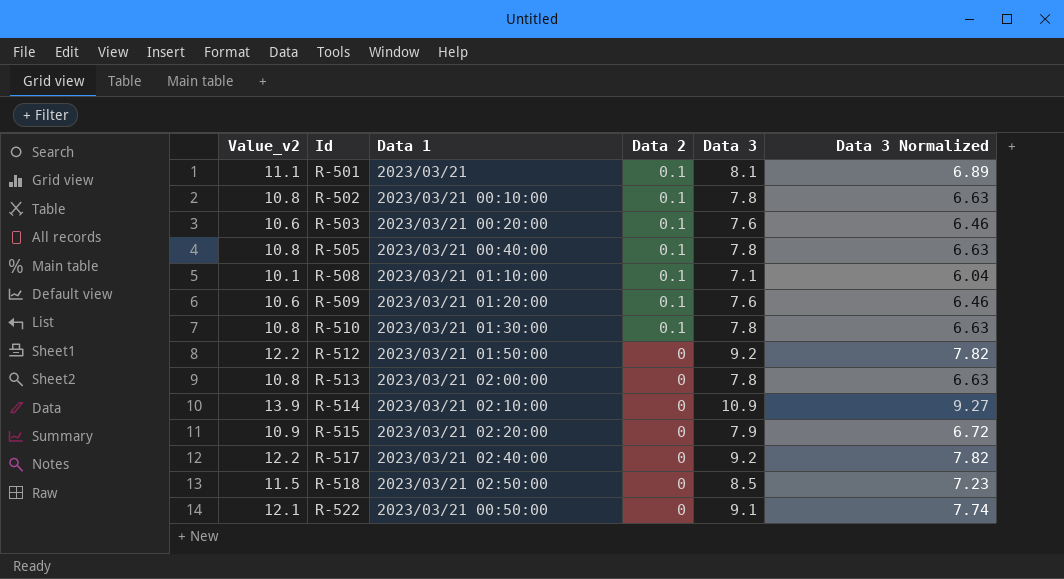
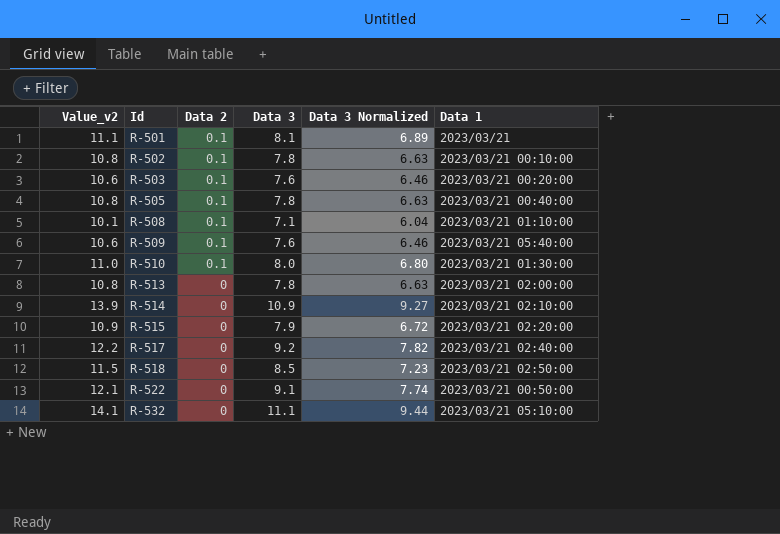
column Data 1 | position: 3 -> 6
row R-512: 12.2 | 2023/03/21 01:50:00 | 0 | 9.2 | 7.82 -> none
R-509 | Data 1: 2023/03/21 01:20:00 -> 2023/03/21 05:40:00
R-510 | Value_v2: 10.8 -> 11.0
R-510 | Data 3: 7.8 -> 8.0
R-510 | Data 3 Normalized: 6.63 -> 6.80
row R-532: none -> 14.1 | 0 | 11.1 | 9.44 | 2023/03/21 05:10:00

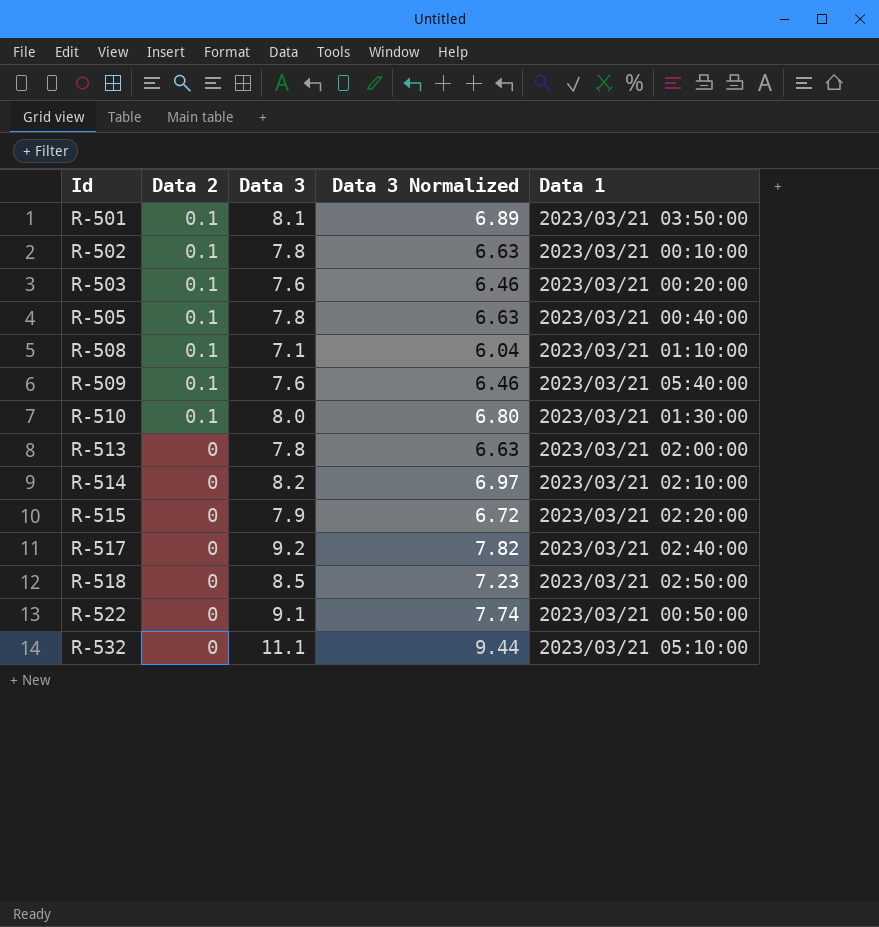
column Value_v2 | formula: [Data 3] + 3 -> none
R-501 | Data 1: 2023/03/21 -> 2023/03/21 03:50:00
R-514 | Data 3: 10.9 -> 8.2
R-514 | Data 3 Normalized: 9.27 -> 6.97

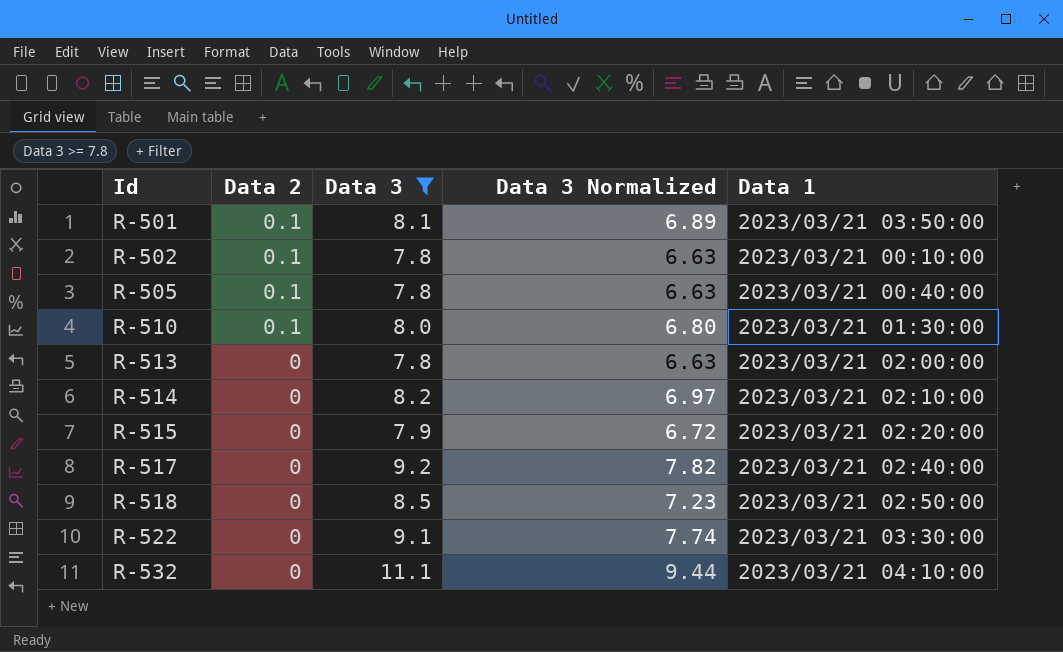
filter: none -> Data 3 >= 7.8
R-522 | Data 1: 2023/03/21 00:50:00 -> 2023/03/21 03:30:00
R-532 | Data 1: 2023/03/21 05:10:00 -> 2023/03/21 04:10:00

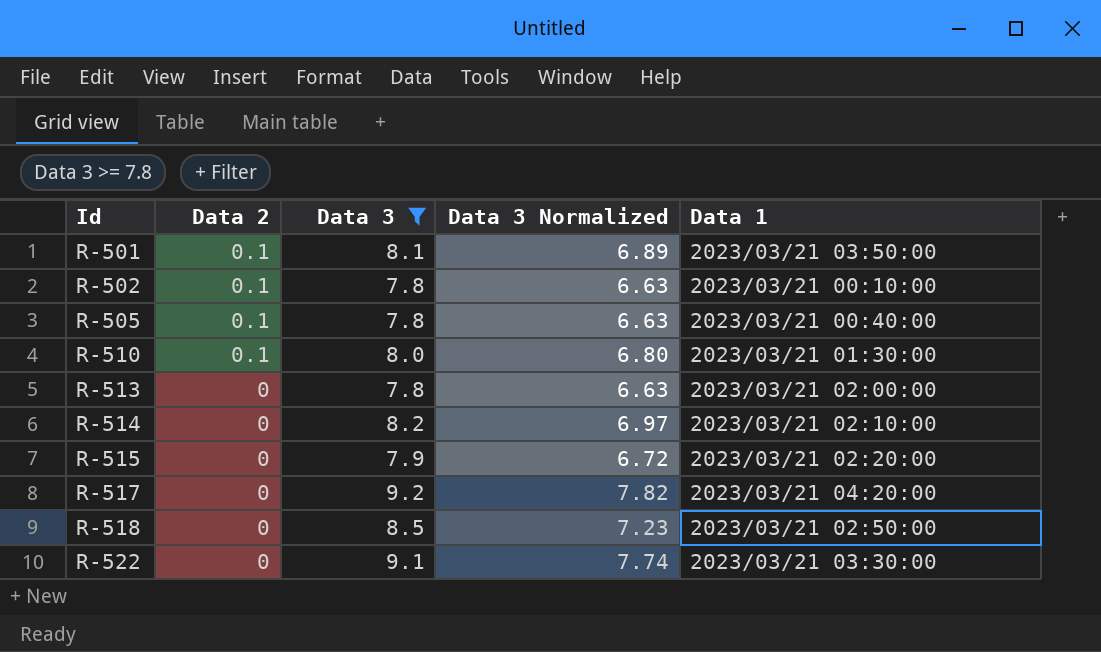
row R-532: 0 | 11.1 | 9.44 | 2023/03/21 04:10:00 -> none
R-517 | Data 1: 2023/03/21 02:40:00 -> 2023/03/21 04:20:00

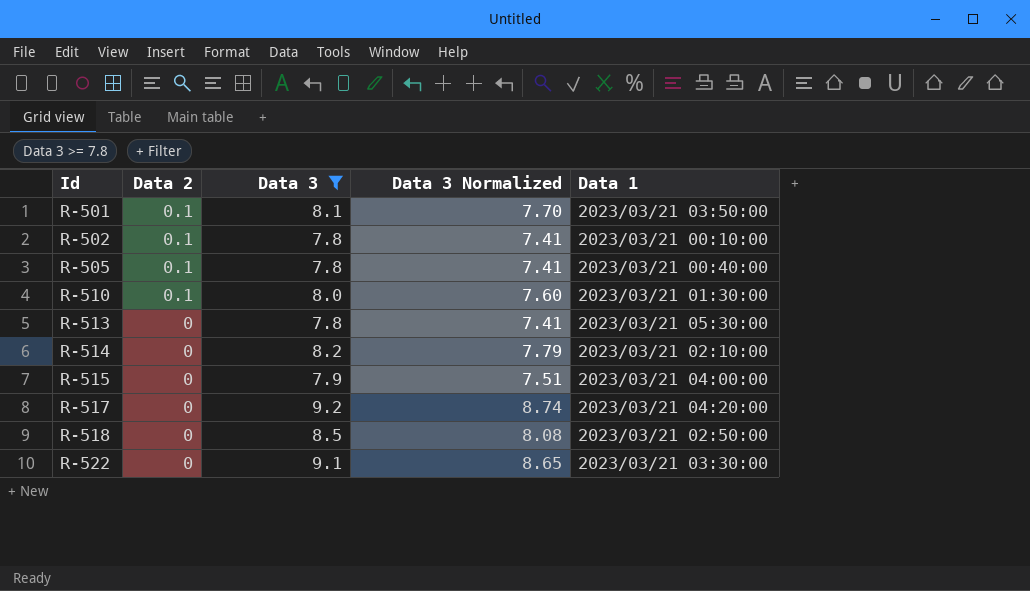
column Data 3 Normalized | formula: [Data 3] * 0.85 -> [Data 3] * 0.95
R-513 | Data 1: 2023/03/21 02:00:00 -> 2023/03/21 05:30:00
R-515 | Data 1: 2023/03/21 02:20:00 -> 2023/03/21 04:00:00

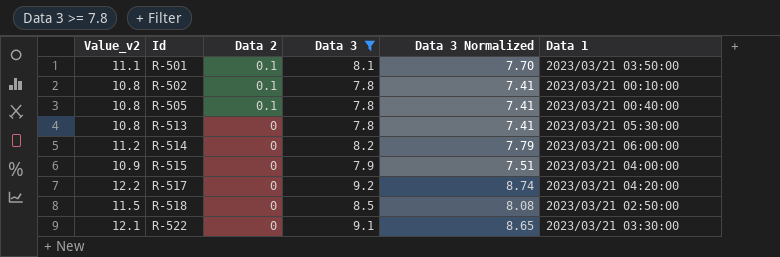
column Value_v2 | formula: none -> [Data 3] + 3
row R-510: 0.1 | 8.0 | 7.60 | 2023/03/21 01:30:00 -> none
R-514 | Data 1: 2023/03/21 02:10:00 -> 2023/03/21 06:00:00

